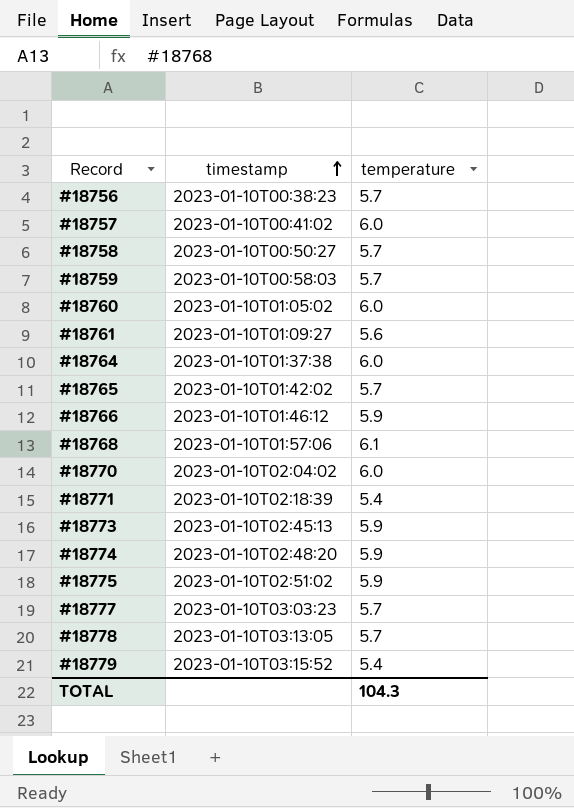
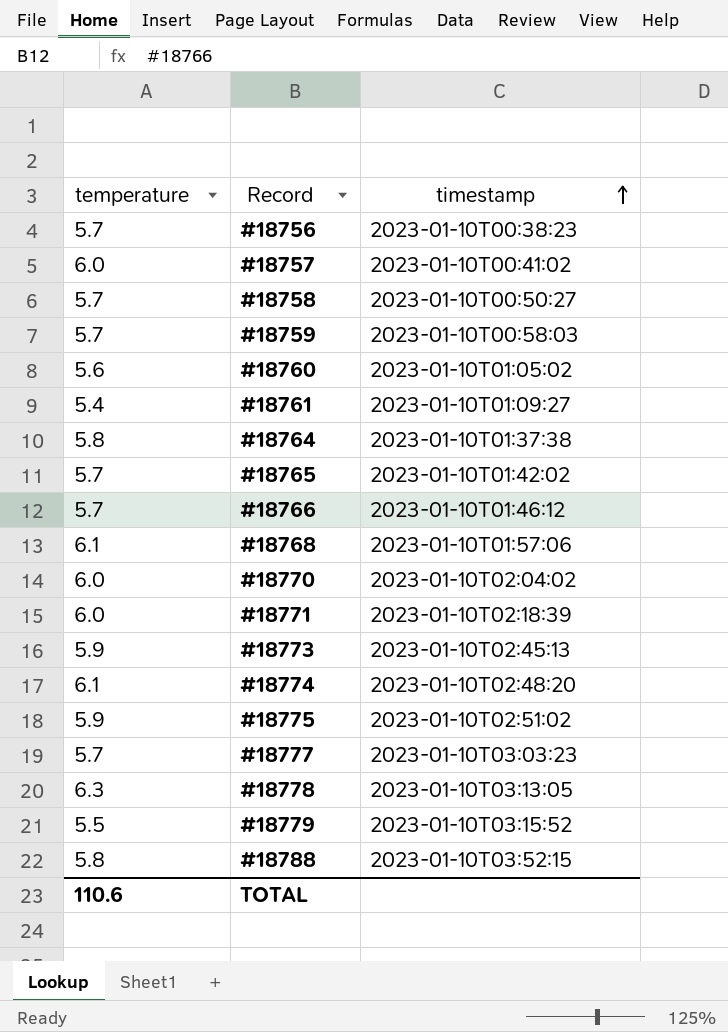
column temperature | position: 3 -> 1
#18760 | temperature: 6.0 -> 5.6
#18761 | temperature: 5.6 -> 5.4
#18764 | temperature: 6.0 -> 5.8
#18766 | temperature: 5.9 -> 5.7
#18771 | temperature: 5.4 -> 6.0
#18774 | temperature: 5.9 -> 6.1
#18778 | temperature: 5.7 -> 6.3
#18779 | temperature: 5.4 -> 5.5
row #18788: none -> 5.8 | 2023-01-10T03:52:15
TOTAL | temperature: 104.3 -> 110.6

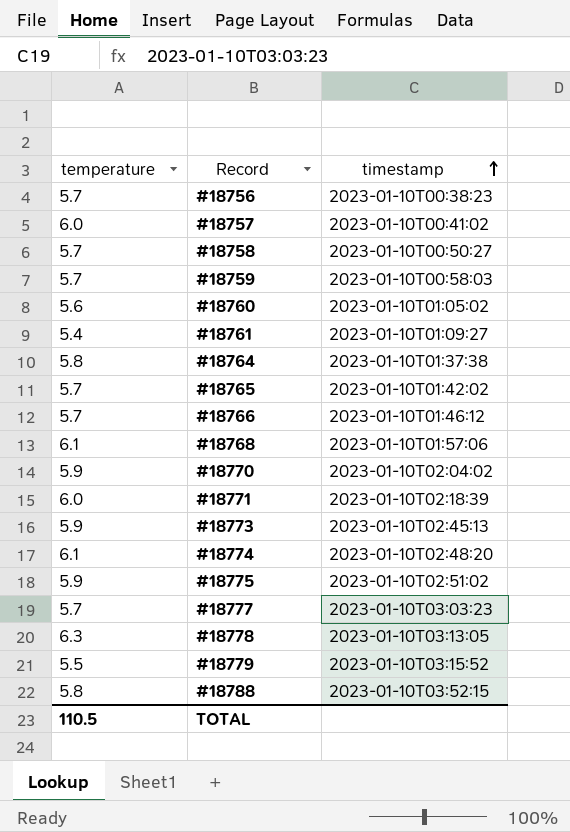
#18770 | temperature: 6.0 -> 5.9
TOTAL | temperature: 110.6 -> 110.5

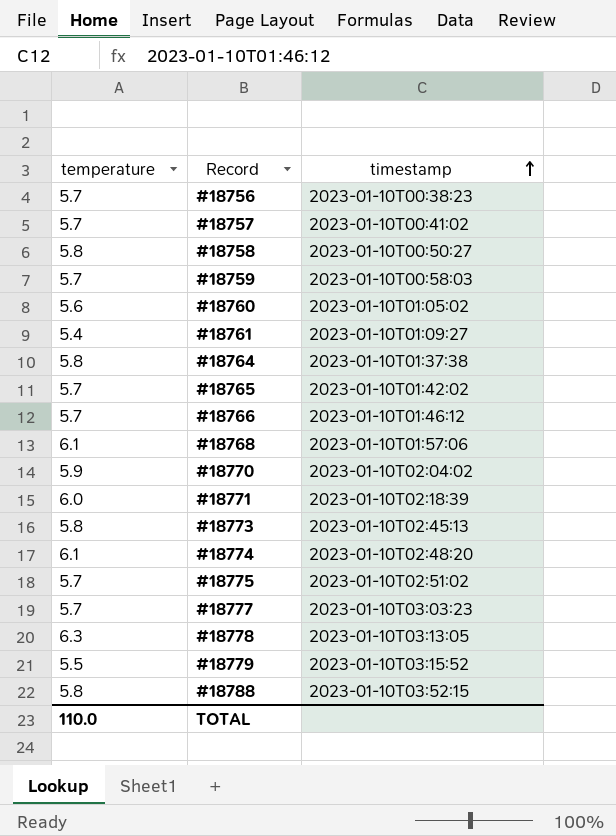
#18757 | temperature: 6.0 -> 5.7
#18758 | temperature: 5.7 -> 5.8
#18773 | temperature: 5.9 -> 5.8
#18775 | temperature: 5.9 -> 5.7
TOTAL | temperature: 110.5 -> 110.0

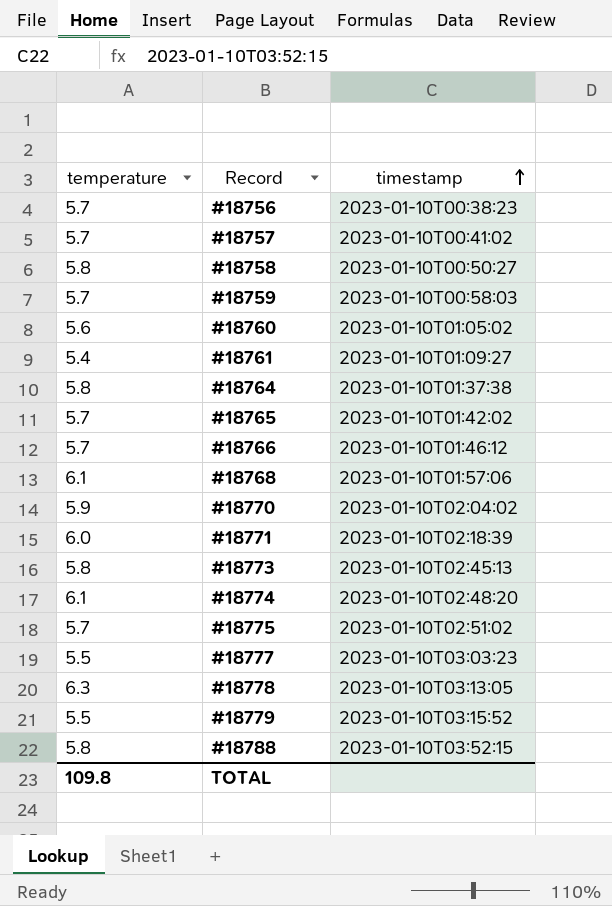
#18777 | temperature: 5.7 -> 5.5
TOTAL | temperature: 110.0 -> 109.8

